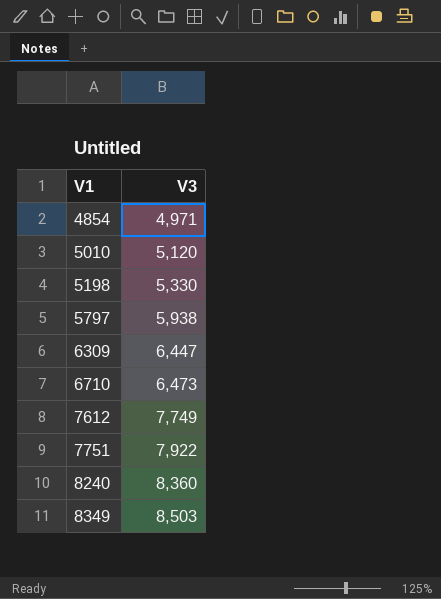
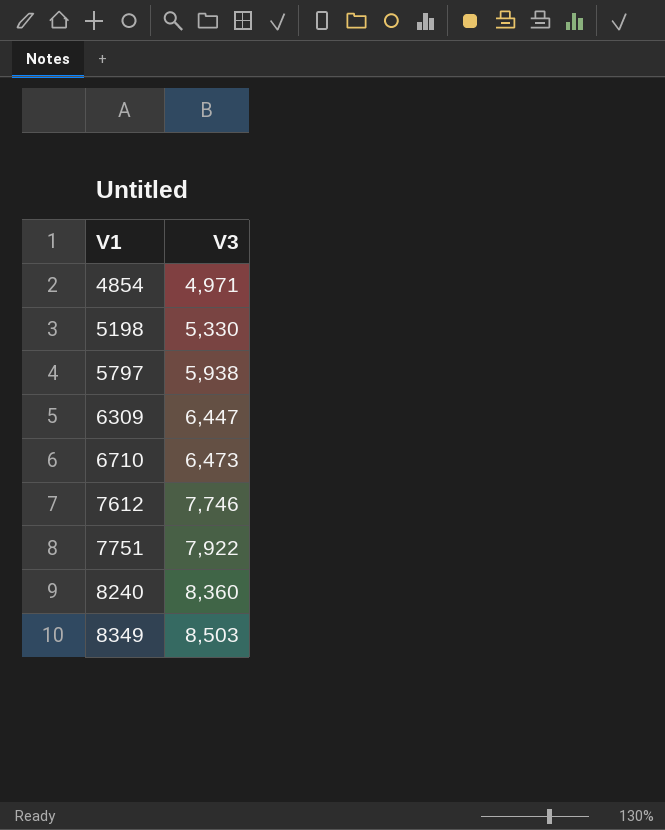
row 5010: 5,120 -> none
7612 | V3: 7,749 -> 7,746

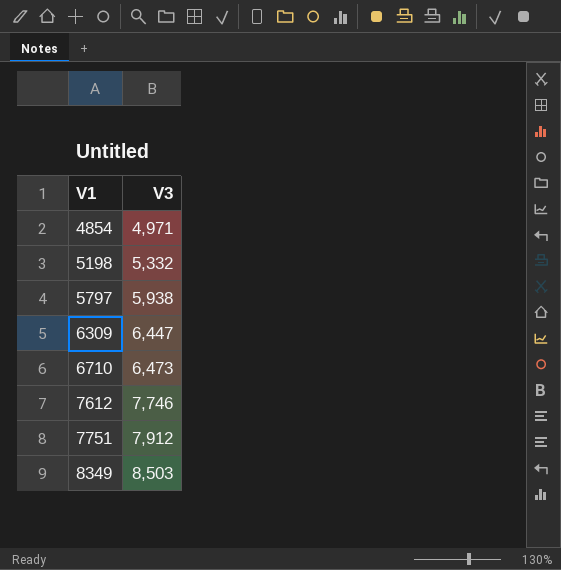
row 8240: 8,360 -> none
5198 | V3: 5,330 -> 5,332
7751 | V3: 7,922 -> 7,912

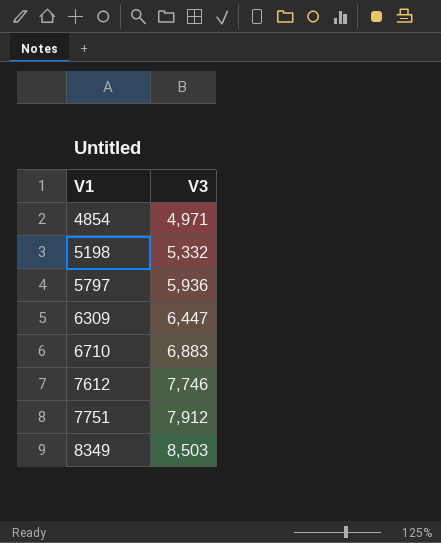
5797 | V3: 5,938 -> 5,936
6710 | V3: 6,473 -> 6,883

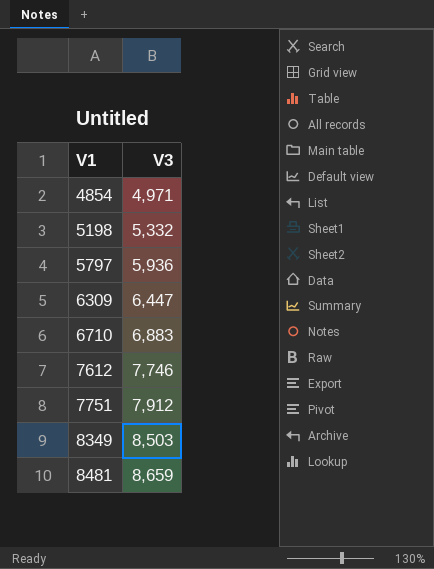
row 8481: none -> 8,659

